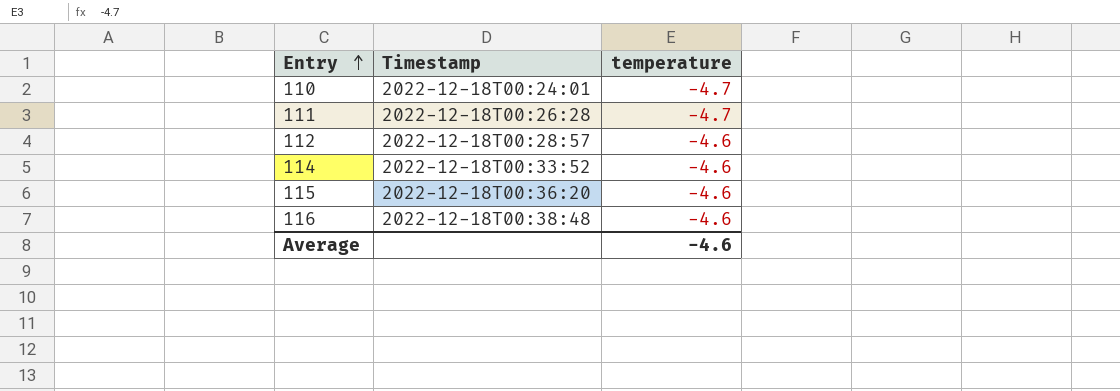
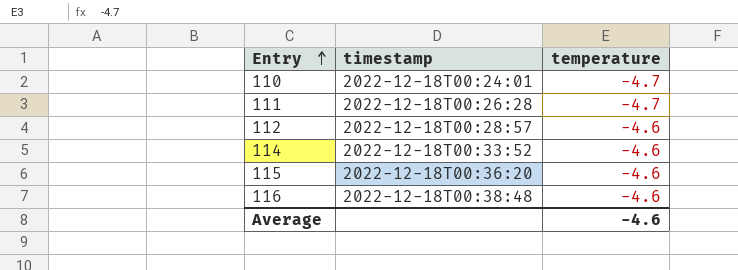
column name: Timestamp -> timestamp

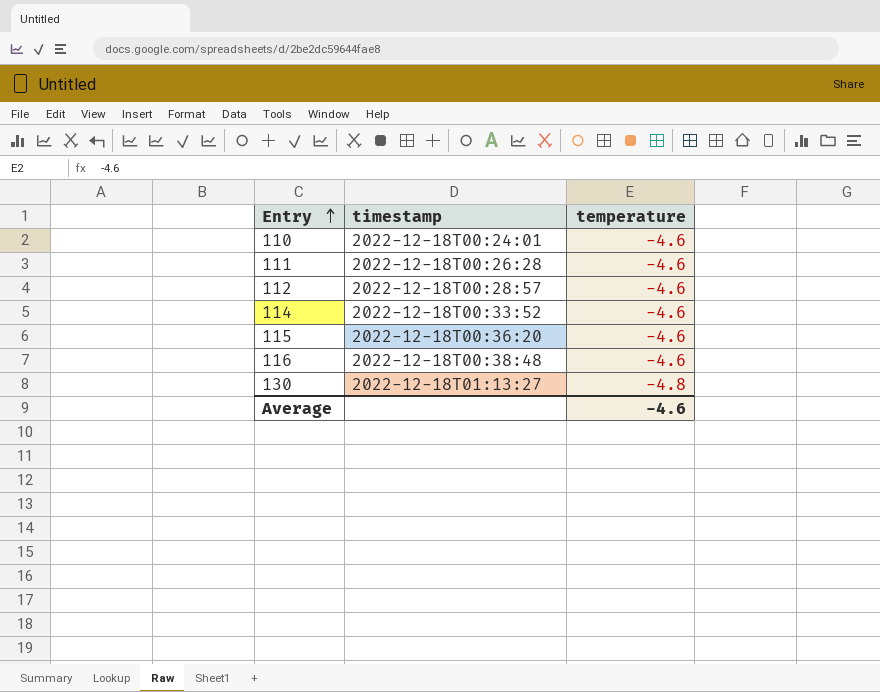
110 | temperature: -4.7 -> -4.6
111 | temperature: -4.7 -> -4.6
row 130: none -> 2022-12-18T01:13:27 | -4.8

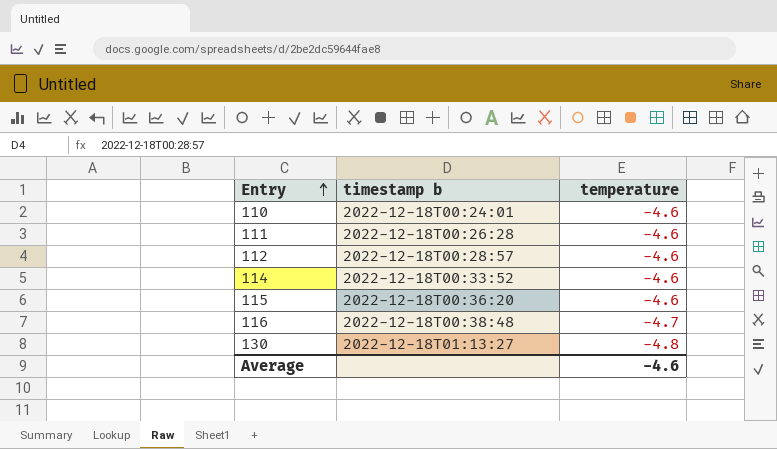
column name: timestamp -> timestamp b
116 | temperature: -4.6 -> -4.7

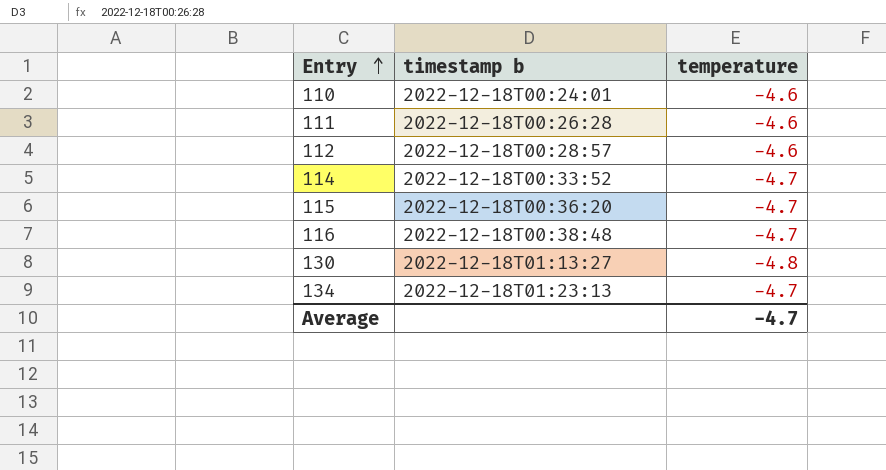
114 | temperature: -4.6 -> -4.7
115 | temperature: -4.6 -> -4.7
row 134: none -> 2022-12-18T01:23:13 | -4.7
Average | temperature: -4.6 -> -4.7

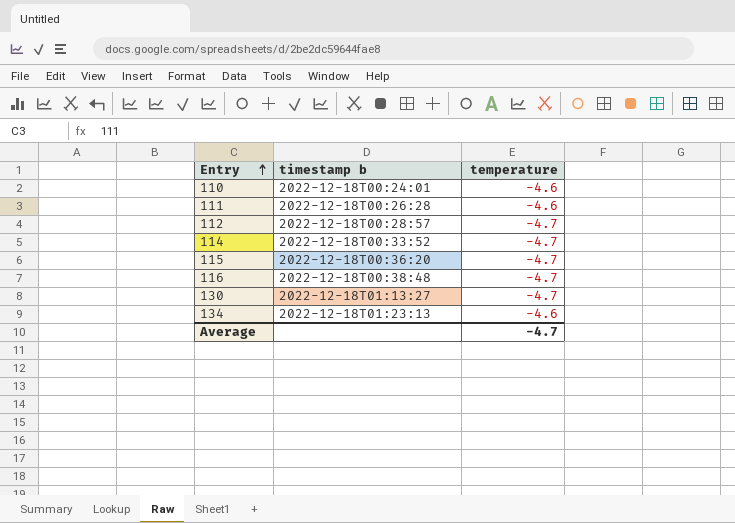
112 | temperature: -4.6 -> -4.7
130 | temperature: -4.8 -> -4.7
134 | temperature: -4.7 -> -4.6

